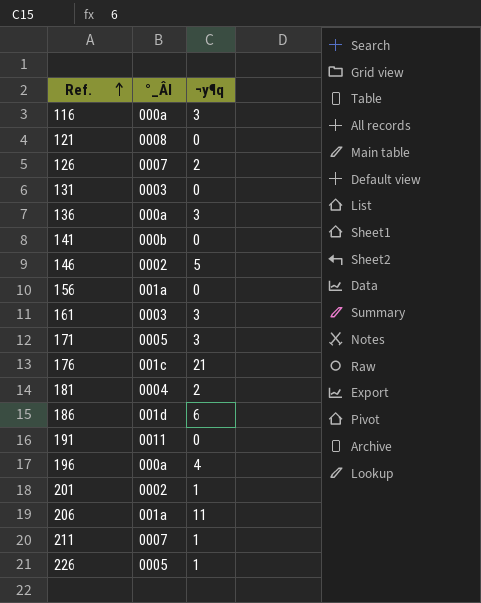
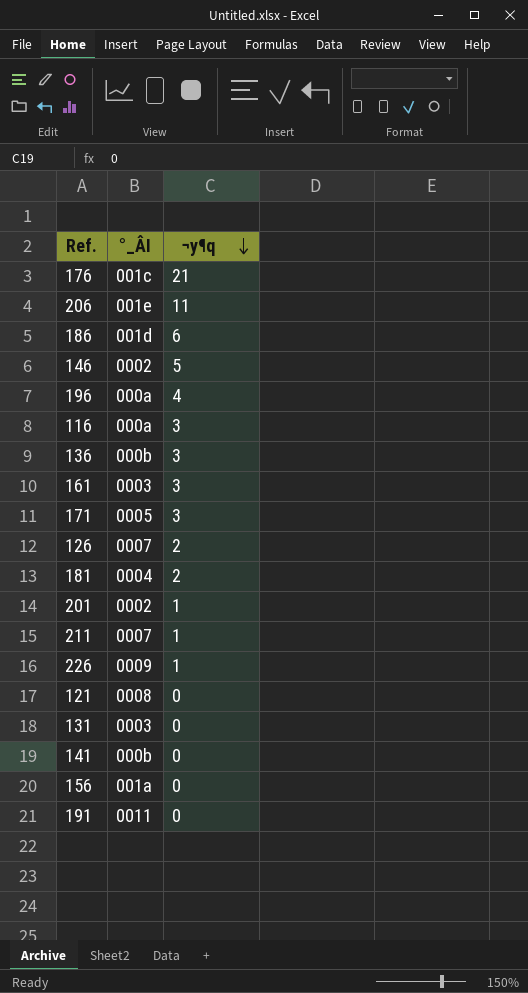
row order: Ref. ascending -> ¬y¶q descending
206 | °_ÂI: 001a -> 001e
136 | °_ÂI: 000a -> 000b
226 | °_ÂI: 0005 -> 0009

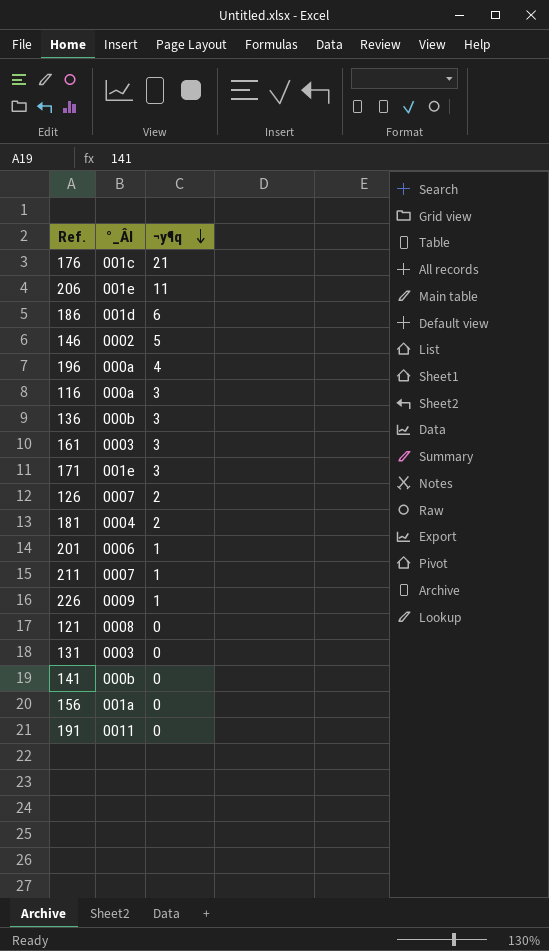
171 | °_ÂI: 0005 -> 001e
201 | °_ÂI: 0002 -> 0006

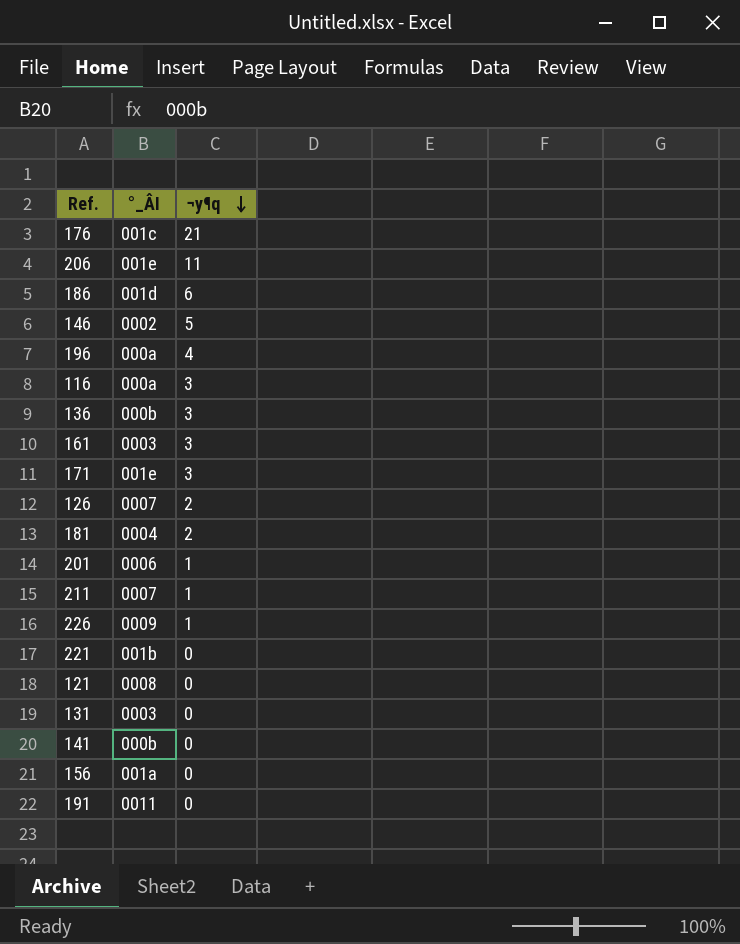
row 221: none -> 001b | 0

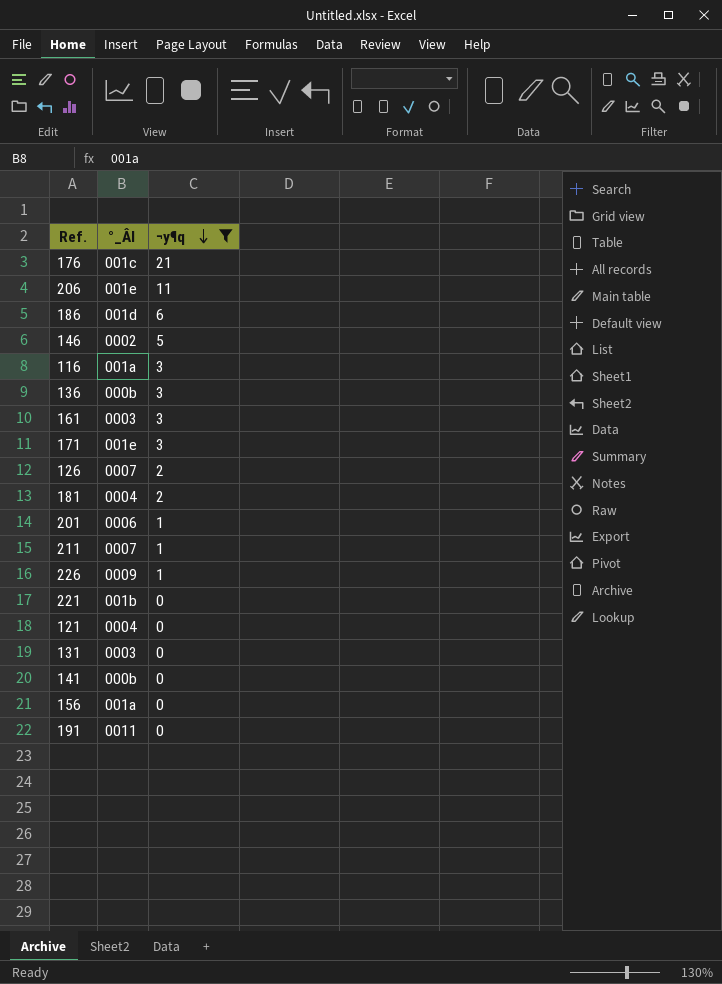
filter: none -> ¬y¶q != 4
116 | °_ÂI: 000a -> 001a
121 | °_ÂI: 0008 -> 0004

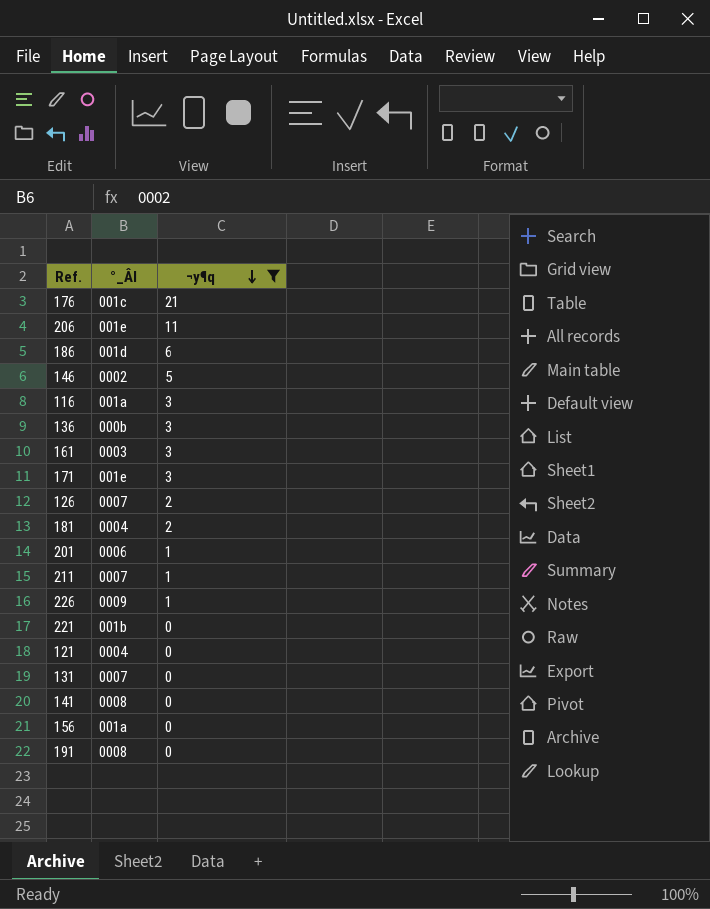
131 | °_ÂI: 0003 -> 0007
141 | °_ÂI: 000b -> 0008
191 | °_ÂI: 0011 -> 0008

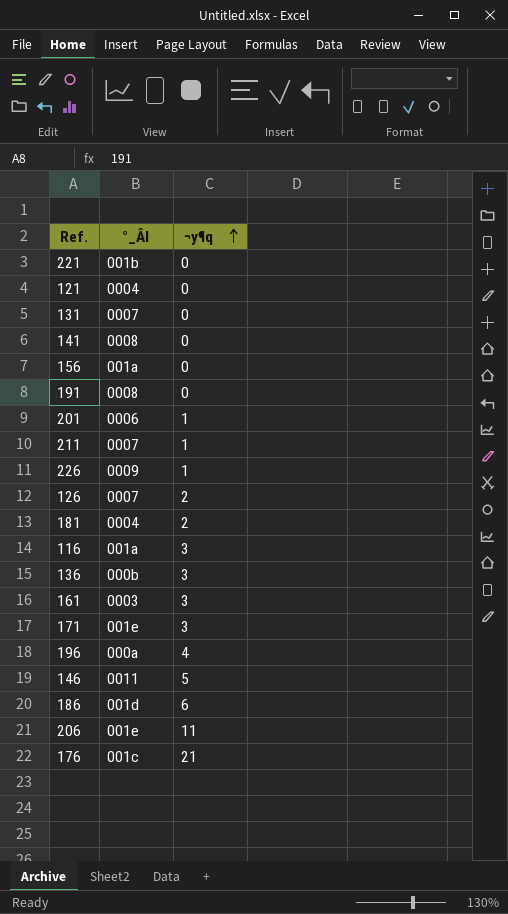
filter: ¬y¶q != 4 -> none
row order: ¬y¶q descending -> ¬y¶q ascending
146 | °_ÂI: 0002 -> 0011

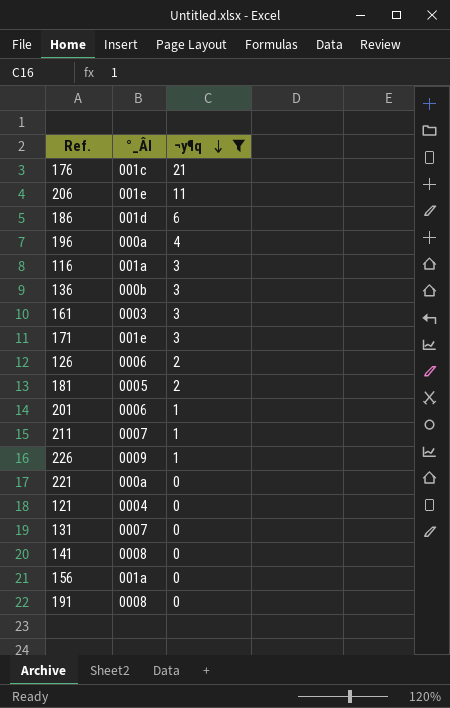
filter: none -> ¬y¶q != 5
row order: ¬y¶q ascending -> ¬y¶q descending
126 | °_ÂI: 0007 -> 0006
181 | °_ÂI: 0004 -> 0005
221 | °_ÂI: 001b -> 000a

